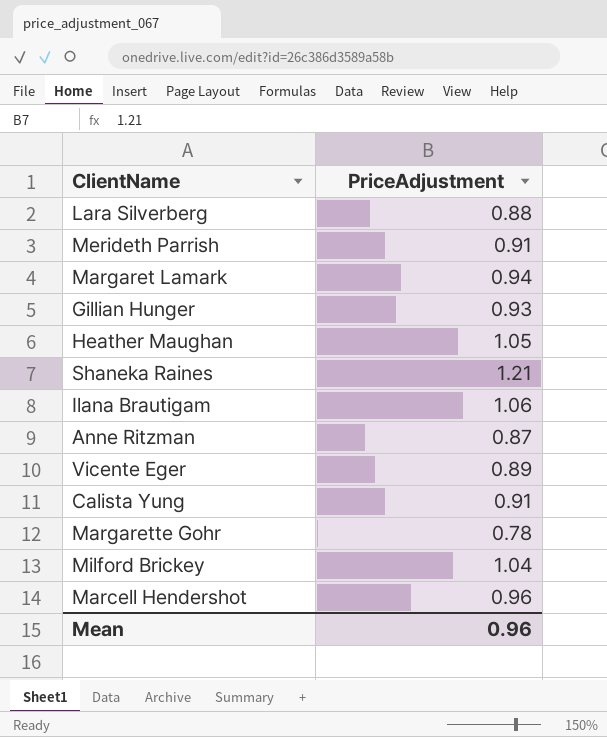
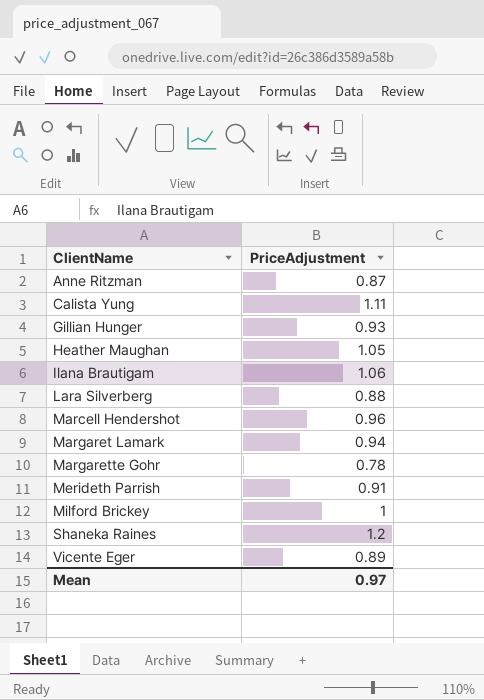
row order: none -> ClientName ascending
Calista Yung | PriceAdjustment: 0.91 -> 1.11
Milford Brickey | PriceAdjustment: 1.04 -> 1
Shaneka Raines | PriceAdjustment: 1.21 -> 1.2
Mean | PriceAdjustment: 0.96 -> 0.97

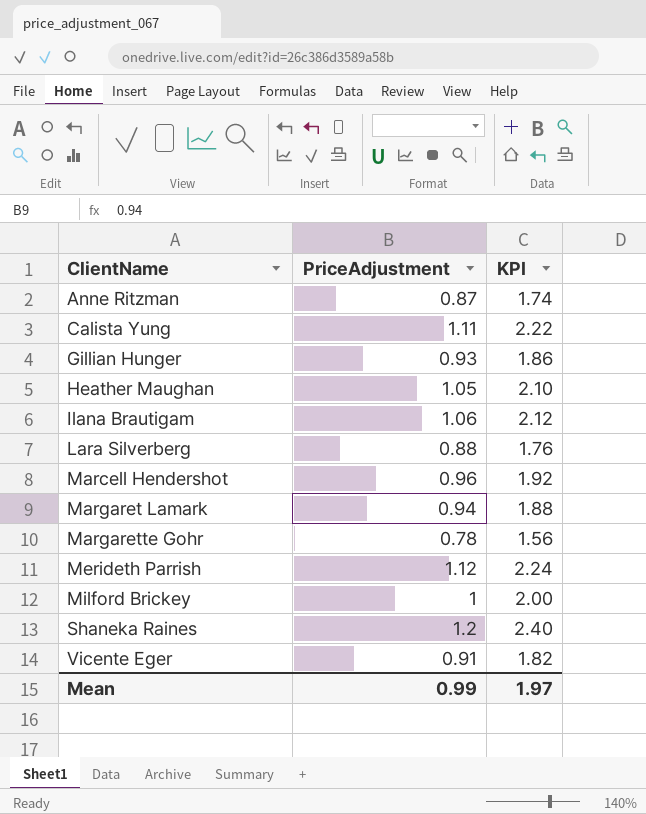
column KPI | formula: none -> [PriceAdjustment] * 2
Merideth Parrish | PriceAdjustment: 0.91 -> 1.12
Vicente Eger | PriceAdjustment: 0.89 -> 0.91
Mean | PriceAdjustment: 0.97 -> 0.99

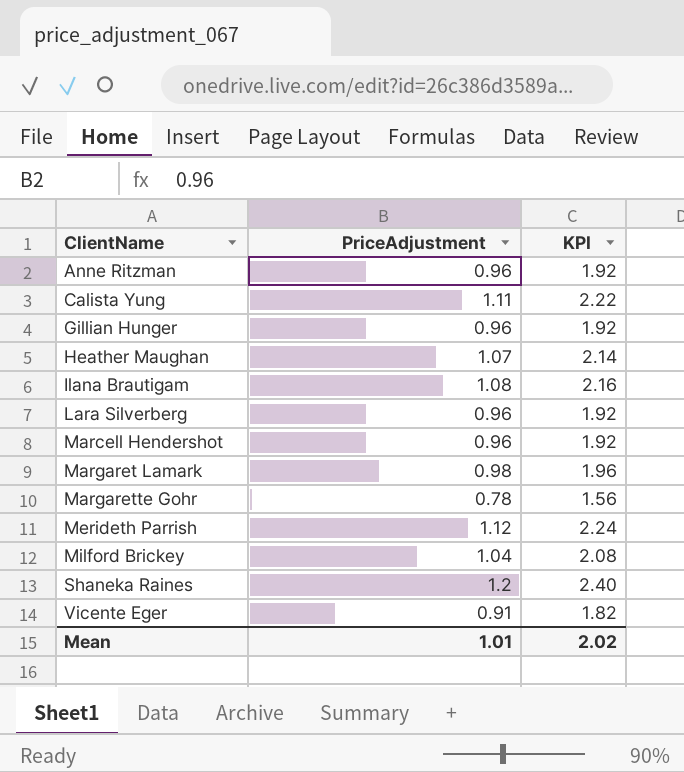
Anne Ritzman | PriceAdjustment: 0.87 -> 0.96
Anne Ritzman | KPI: 1.74 -> 1.92
Gillian Hunger | PriceAdjustment: 0.93 -> 0.96
Gillian Hunger | KPI: 1.86 -> 1.92
Heather Maughan | PriceAdjustment: 1.05 -> 1.07
Heather Maughan | KPI: 2.10 -> 2.14
Ilana Brautigam | PriceAdjustment: 1.06 -> 1.08
Ilana Brautigam | KPI: 2.12 -> 2.16
Lara Silverberg | PriceAdjustment: 0.88 -> 0.96
Lara Silverberg | KPI: 1.76 -> 1.92
Margaret Lamark | PriceAdjustment: 0.94 -> 0.98
Margaret Lamark | KPI: 1.88 -> 1.96
Milford Brickey | PriceAdjustment: 1 -> 1.04
Milford Brickey | KPI: 2.00 -> 2.08
Mean | PriceAdjustment: 0.99 -> 1.01
Mean | KPI: 1.97 -> 2.02

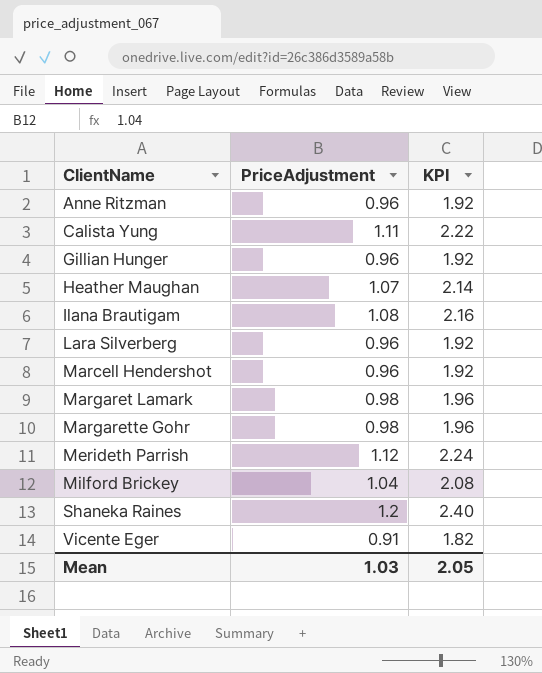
Margarette Gohr | PriceAdjustment: 0.78 -> 0.98
Margarette Gohr | KPI: 1.56 -> 1.96
Mean | PriceAdjustment: 1.01 -> 1.03
Mean | KPI: 2.02 -> 2.05

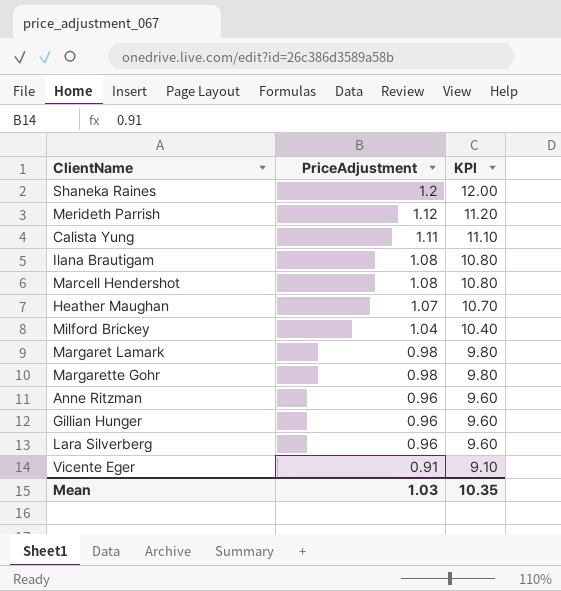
row order: ClientName ascending -> PriceAdjustment descending
column KPI | formula: [PriceAdjustment] * 2 -> [PriceAdjustment] * 10
Marcell Hendershot | PriceAdjustment: 0.96 -> 1.08
Mean | KPI: 2.05 -> 10.35

